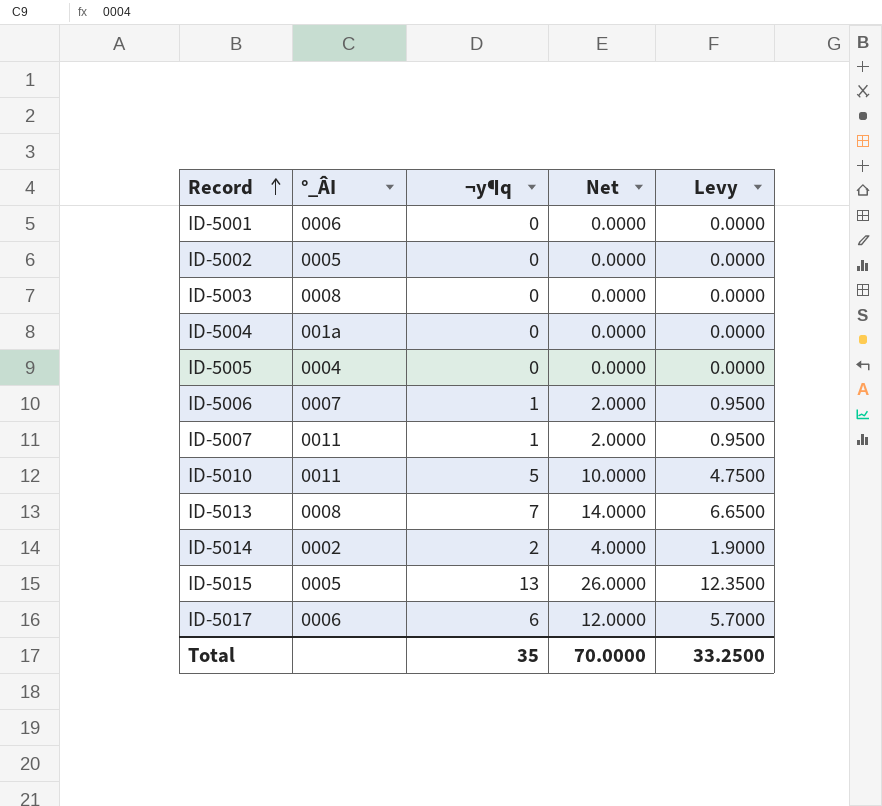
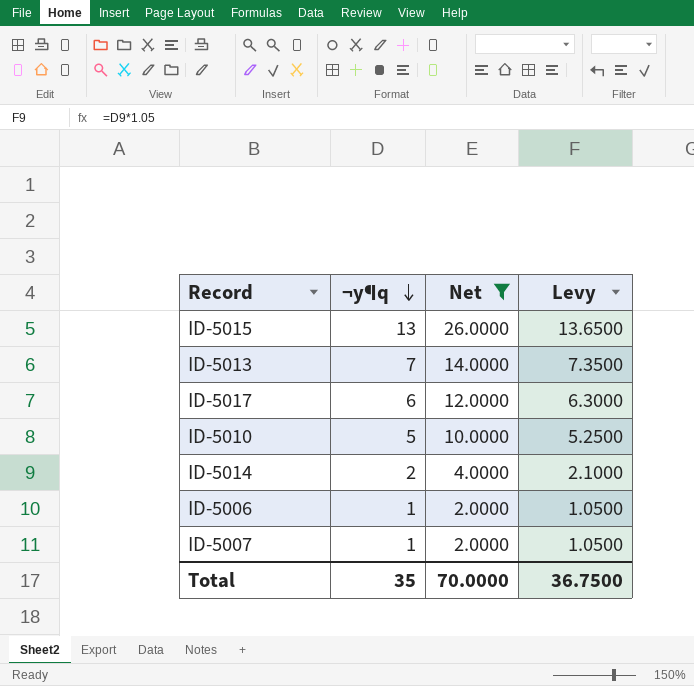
filter: none -> Net != 0.0000
row order: Record ascending -> ¬y¶q descending
column °_ÂI | position: 2 -> none
column Levy | formula: [¬y¶q] * 0.95 -> [¬y¶q] * 1.05
Total | Levy: 33.2500 -> 36.7500

